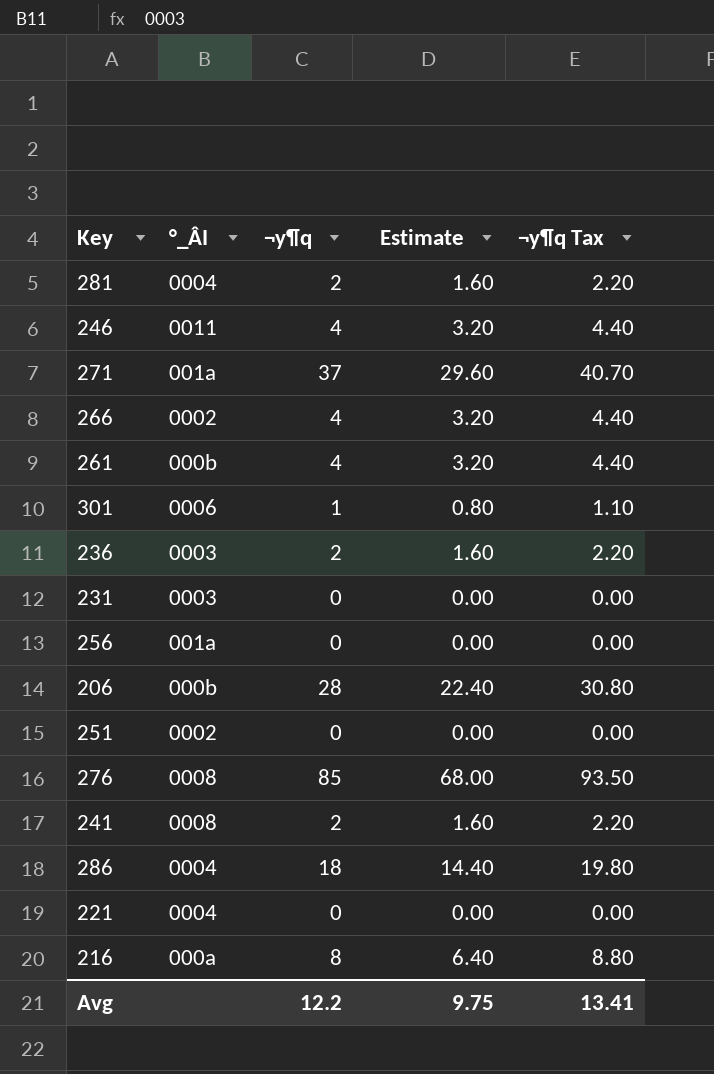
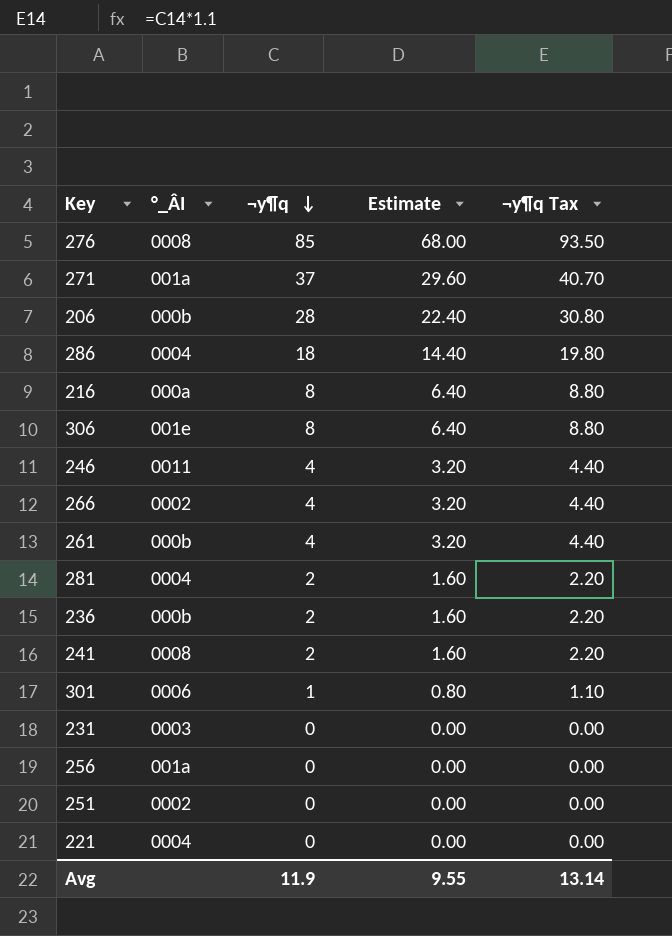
row order: none -> ¬y¶q descending
row 306: none -> 001e | 8 | 6.40 | 8.80
236 | °_ÂI: 0003 -> 000b
Avg | ¬y¶q: 12.2 -> 11.9
Avg | Estimate: 9.75 -> 9.55
Avg | ¬y¶q Tax: 13.41 -> 13.14

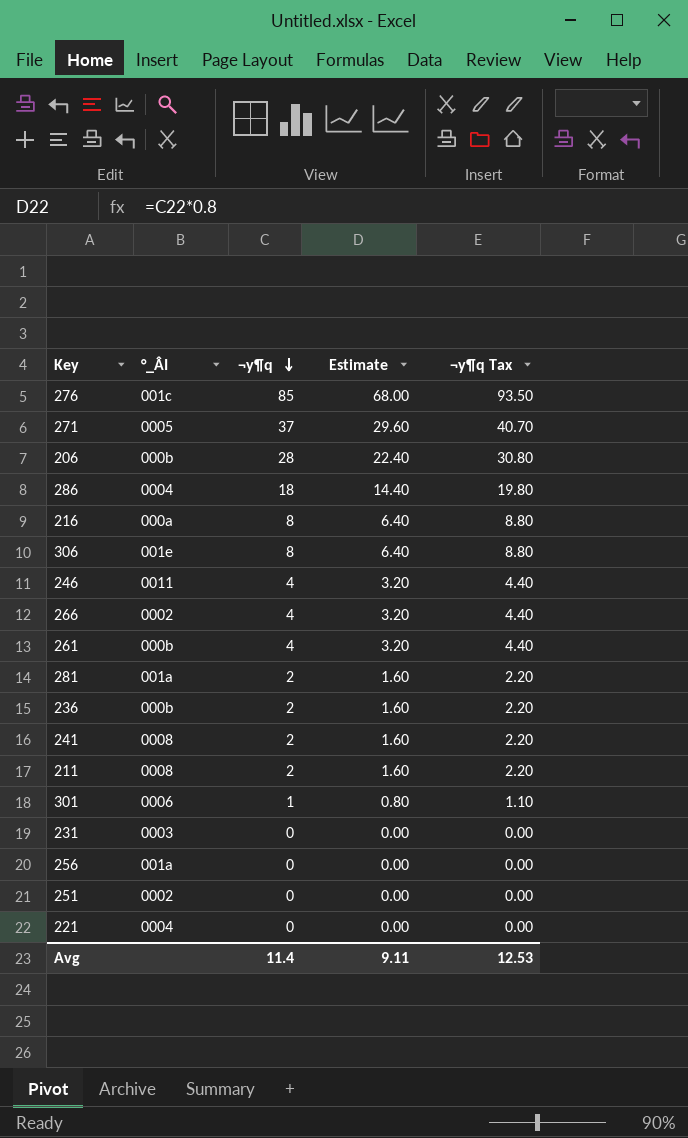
276 | °_ÂI: 0008 -> 001c
271 | °_ÂI: 001a -> 0005
281 | °_ÂI: 0004 -> 001a
row 211: none -> 0008 | 2 | 1.60 | 2.20
Avg | ¬y¶q: 11.9 -> 11.4
Avg | Estimate: 9.55 -> 9.11
Avg | ¬y¶q Tax: 13.14 -> 12.53

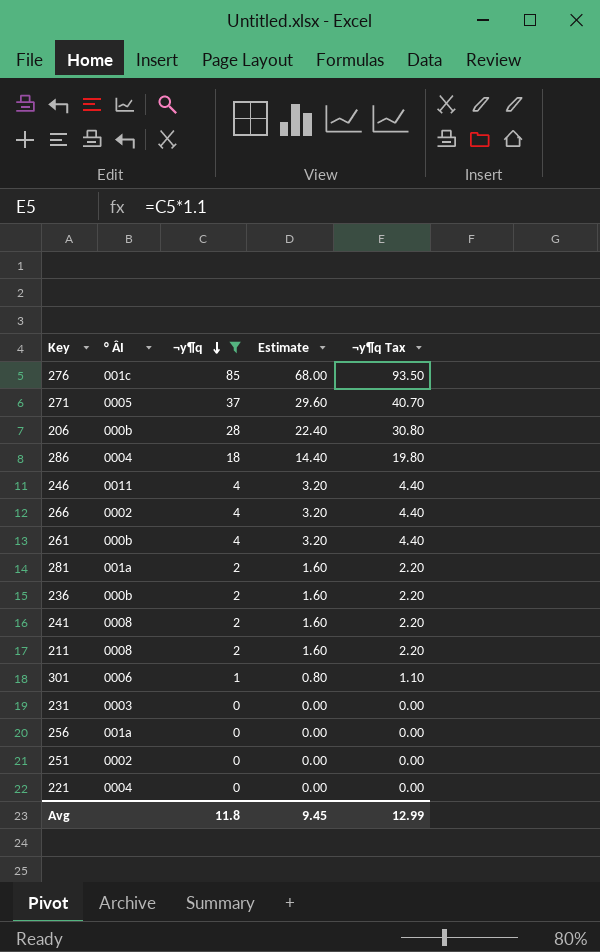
filter: none -> ¬y¶q != 8
column name: °_ÂI -> ° ÂI
Avg | ¬y¶q: 11.4 -> 11.8
Avg | Estimate: 9.11 -> 9.45
Avg | ¬y¶q Tax: 12.53 -> 12.99

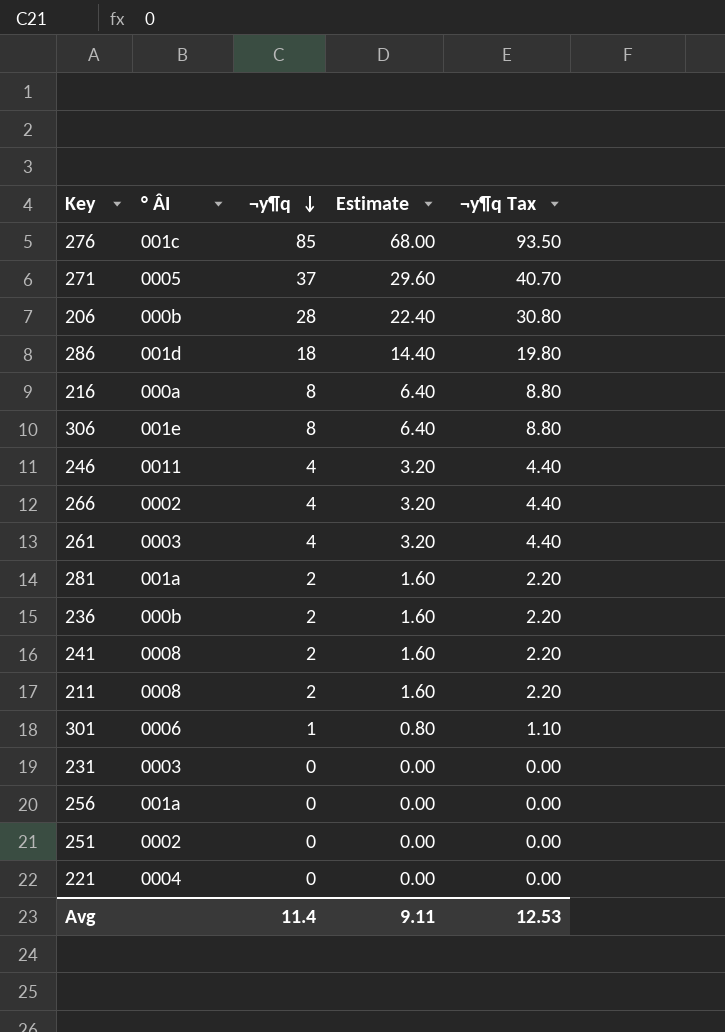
filter: ¬y¶q != 8 -> none
286 | ° ÂI: 0004 -> 001d
261 | ° ÂI: 000b -> 0003
Avg | ¬y¶q: 11.8 -> 11.4
Avg | Estimate: 9.45 -> 9.11
Avg | ¬y¶q Tax: 12.99 -> 12.53

